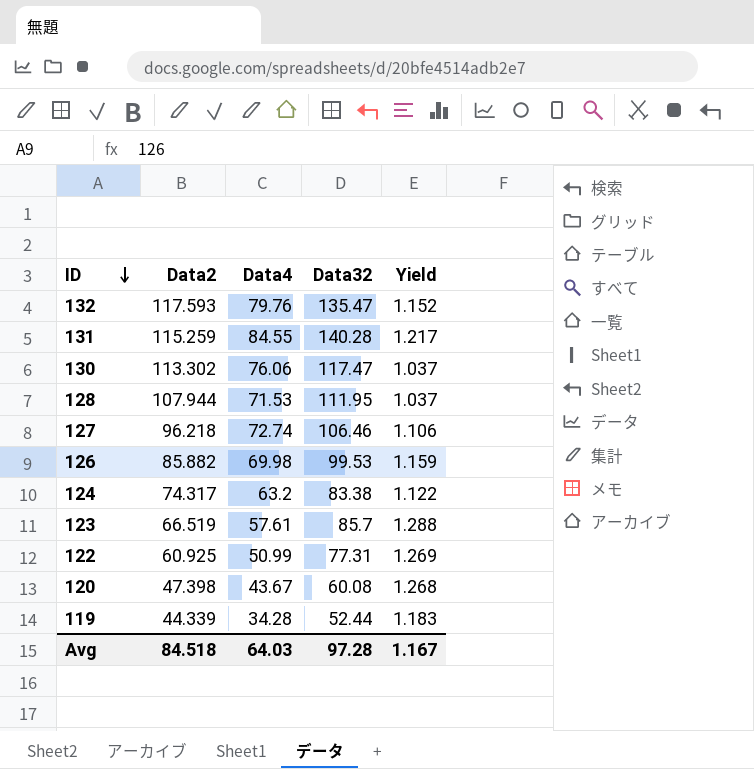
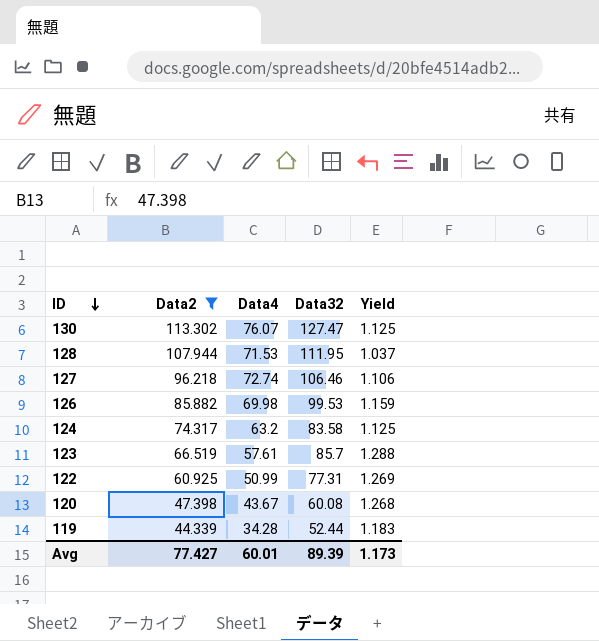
filter: none -> Data2 <= 113.302
130 | Data4: 76.06 -> 76.07
130 | Data32: 117.47 -> 127.47
130 | Yield: 1.037 -> 1.125
124 | Data32: 83.38 -> 83.58
124 | Yield: 1.122 -> 1.125
Avg | Data2: 84.518 -> 77.427
Avg | Data4: 64.03 -> 60.01
Avg | Data32: 97.28 -> 89.39
Avg | Yield: 1.167 -> 1.173

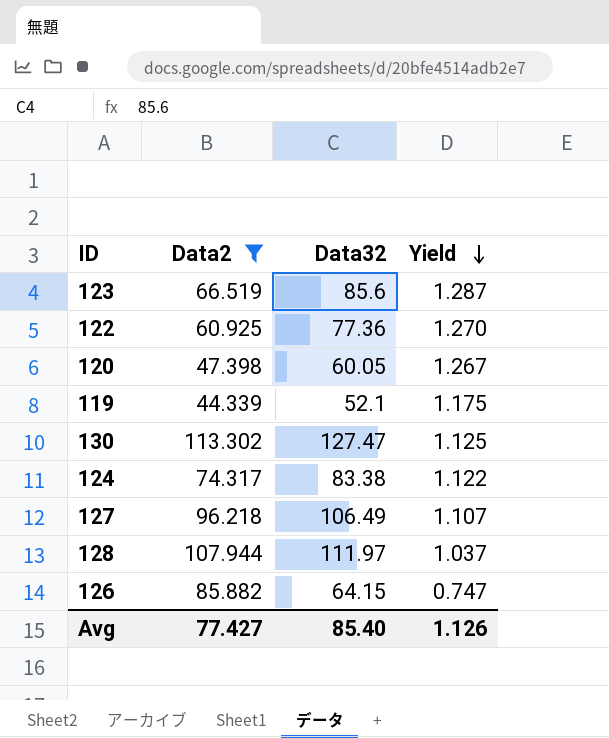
row order: ID descending -> Yield descending
column Data4 | position: 3 -> none
123 | Data32: 85.7 -> 85.6
123 | Yield: 1.288 -> 1.287
122 | Data32: 77.31 -> 77.36
122 | Yield: 1.269 -> 1.270
120 | Data32: 60.08 -> 60.05
120 | Yield: 1.268 -> 1.267
119 | Data32: 52.44 -> 52.1
119 | Yield: 1.183 -> 1.175
124 | Data32: 83.58 -> 83.38
124 | Yield: 1.125 -> 1.122
127 | Data32: 106.46 -> 106.49
127 | Yield: 1.106 -> 1.107
128 | Data32: 111.95 -> 111.97
126 | Data32: 99.53 -> 64.15
126 | Yield: 1.159 -> 0.747
Avg | Data32: 89.39 -> 85.40
Avg | Yield: 1.173 -> 1.126

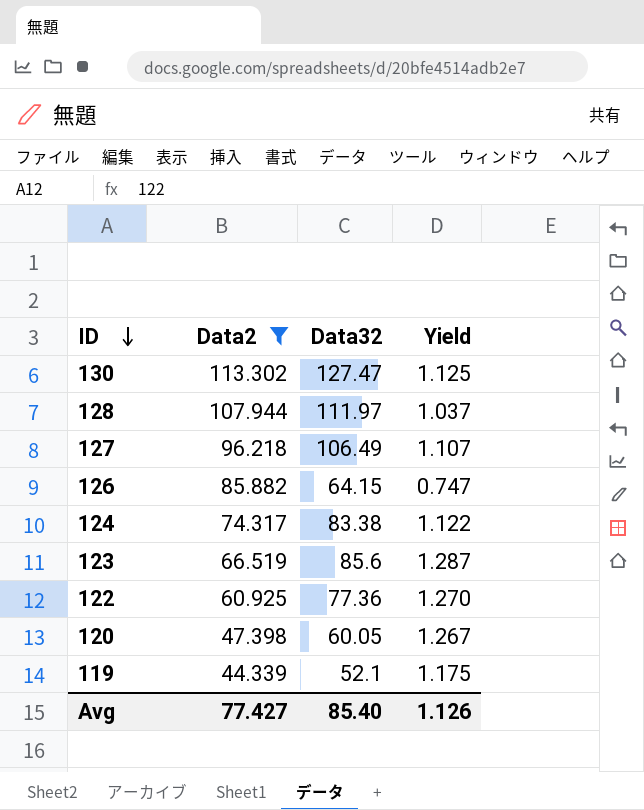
row order: Yield descending -> ID descending

